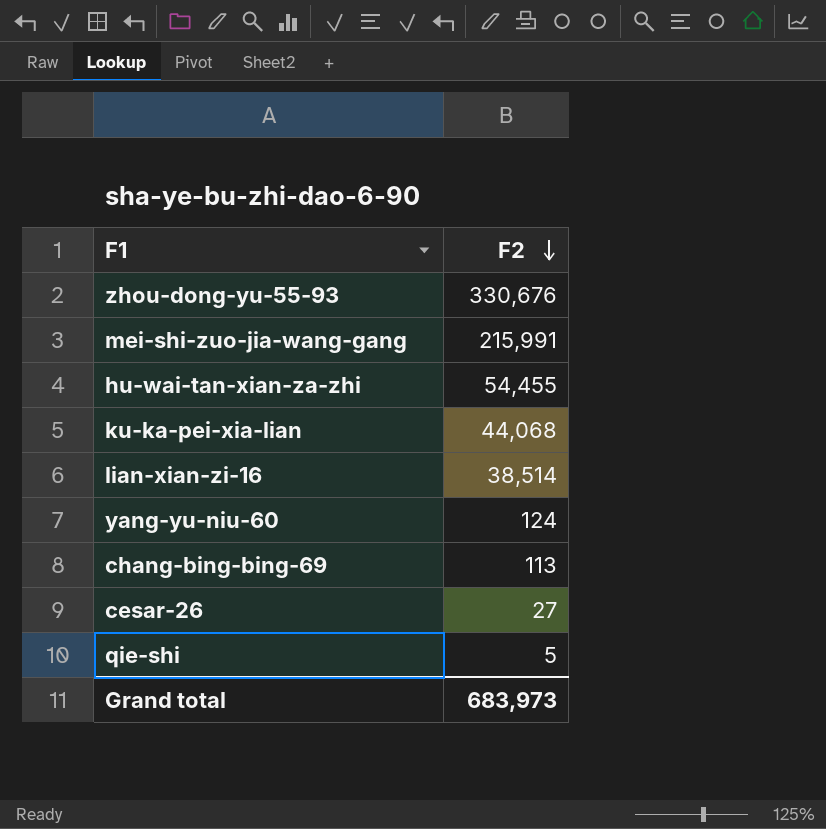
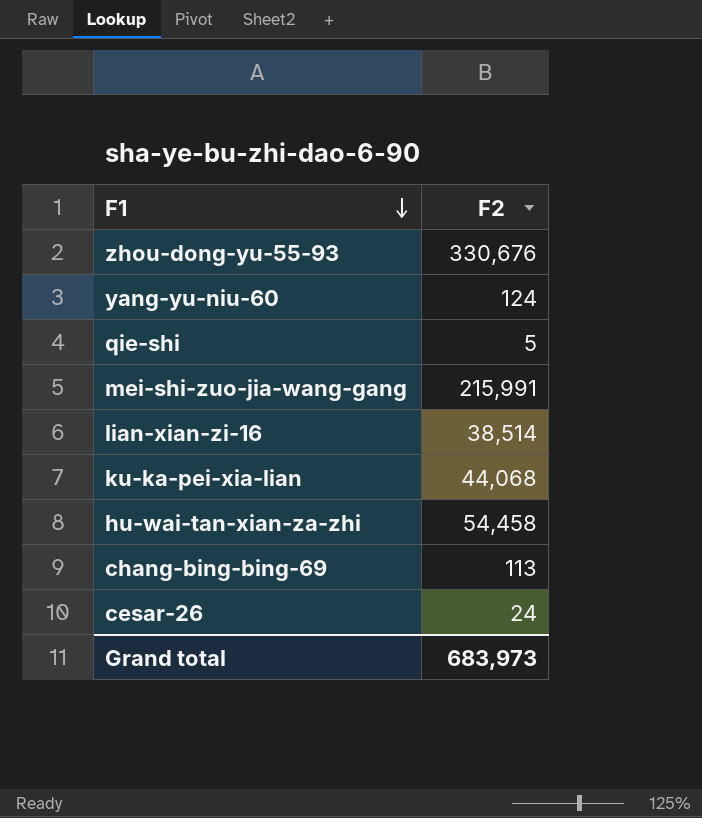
row order: F2 descending -> F1 descending
hu-wai-tan-xian-za-zhi | F2: 54,455 -> 54,458
cesar-26 | F2: 27 -> 24

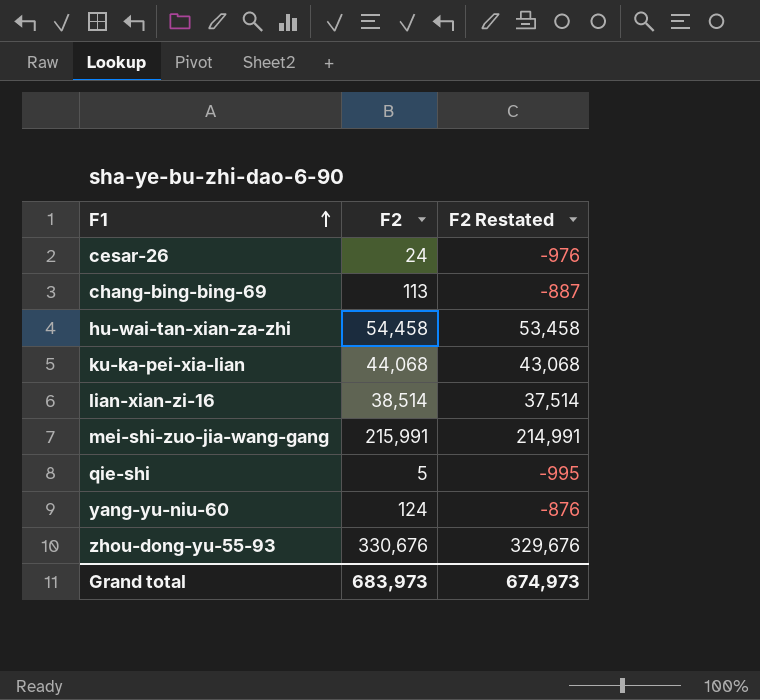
row order: F1 descending -> F1 ascending
column F2 Restated | formula: none -> [F2] - 1000

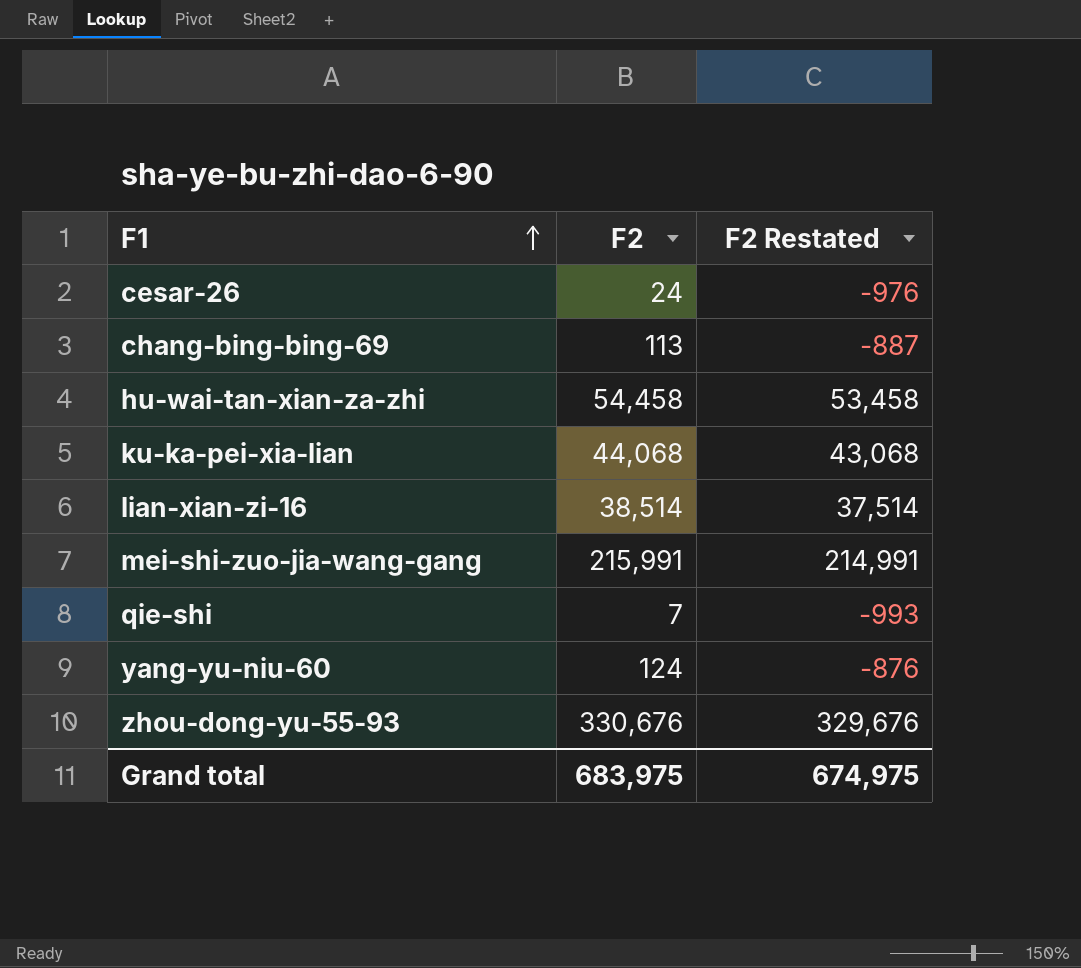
qie-shi | F2: 5 -> 7
qie-shi | F2 Restated: -995 -> -993
Grand total | F2: 683,973 -> 683,975
Grand total | F2 Restated: 674,973 -> 674,975

